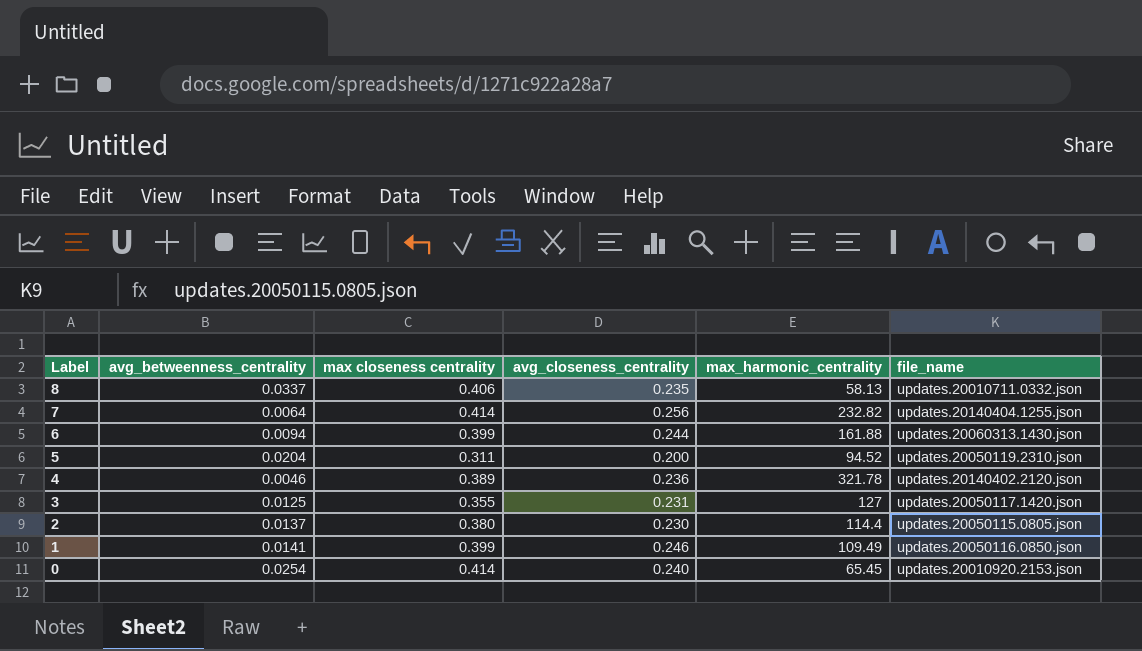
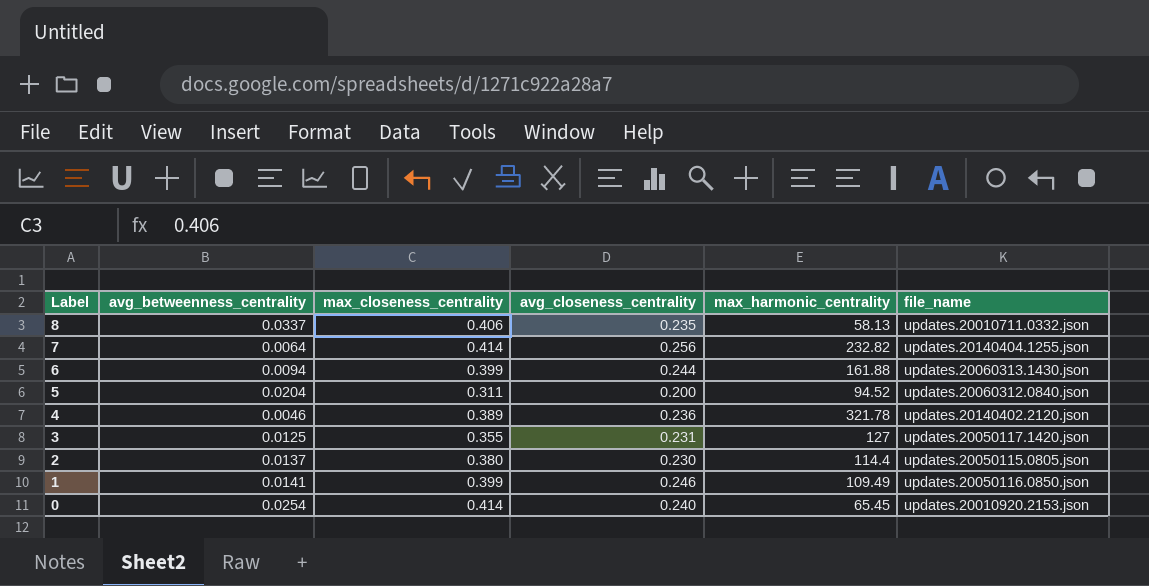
column name: max closeness centrality -> max_closeness_centrality
5 | file_name: updates.20050119.2310.json -> updates.20060312.0840.json

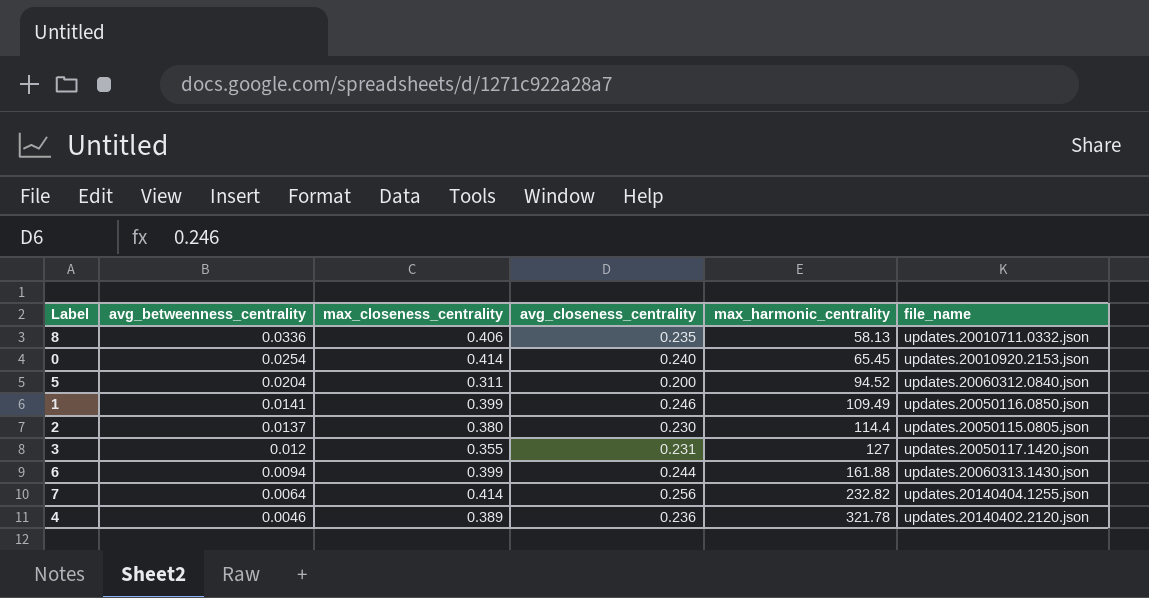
row order: Label descending -> avg_betweenness_centrality descending
8 | avg_betweenness_centrality: 0.0337 -> 0.0336
3 | avg_betweenness_centrality: 0.0125 -> 0.012

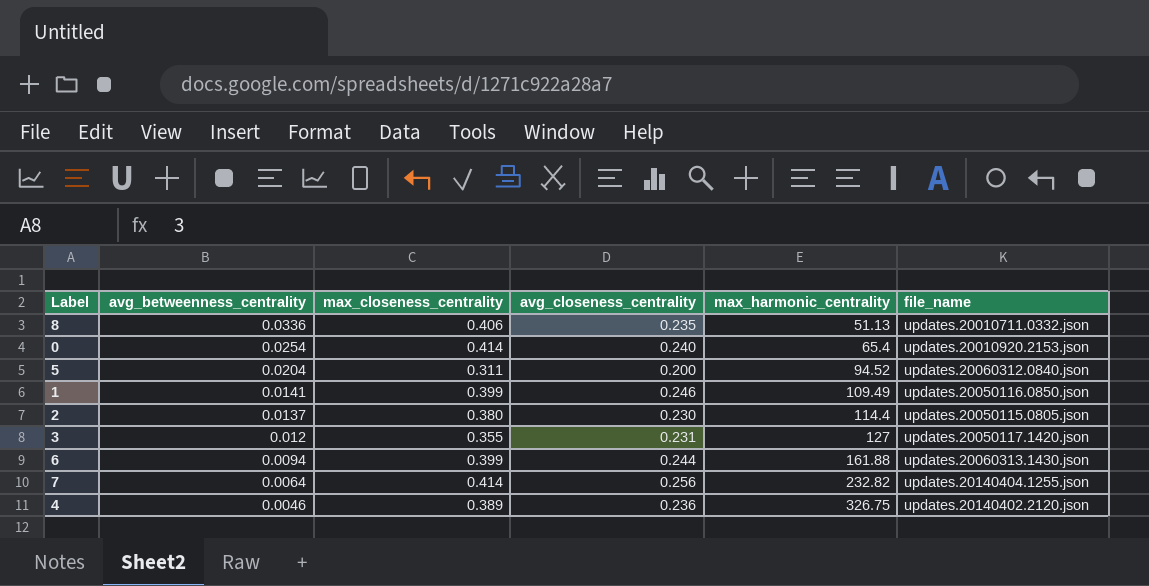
8 | max_harmonic_centrality: 58.13 -> 51.13
0 | max_harmonic_centrality: 65.45 -> 65.4
4 | max_harmonic_centrality: 321.78 -> 326.75

